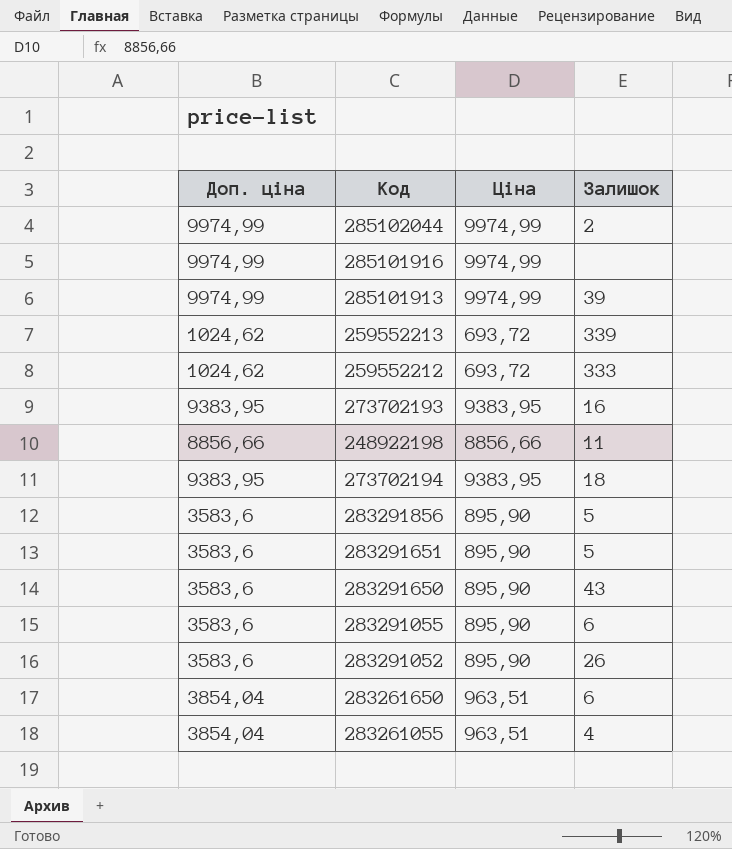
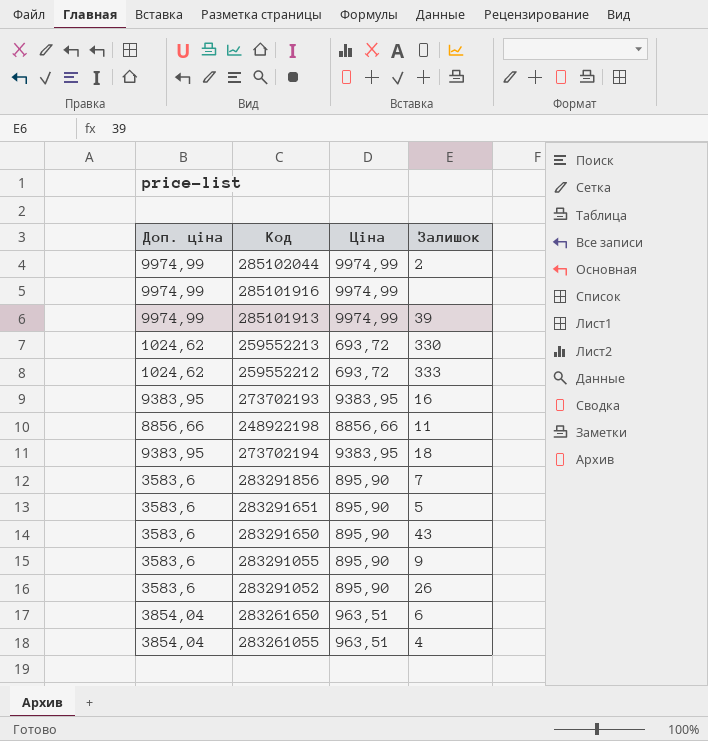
259552213 | Залишок: 339 -> 330
283291856 | Залишок: 5 -> 7
283291055 | Залишок: 6 -> 9

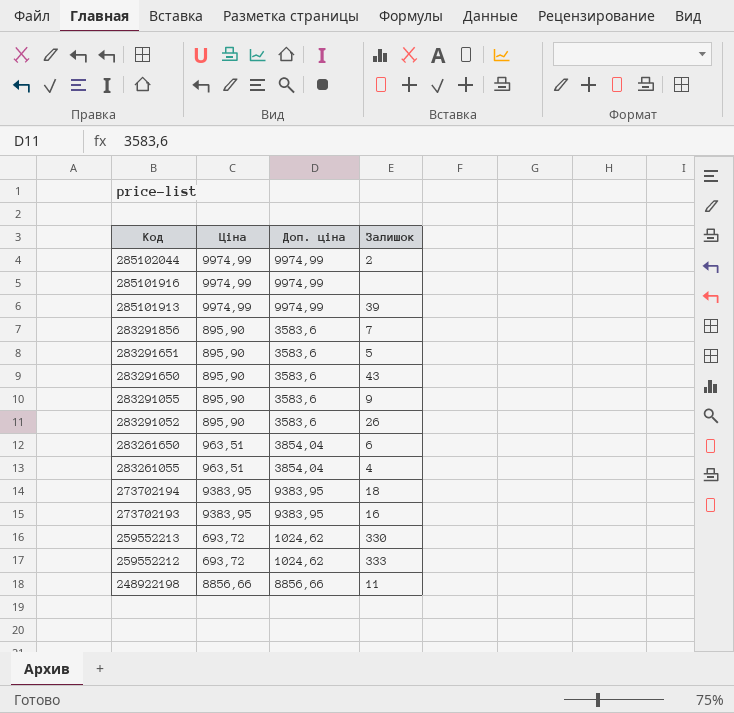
row order: none -> Код descending
column Доп. ціна | position: 1 -> 3

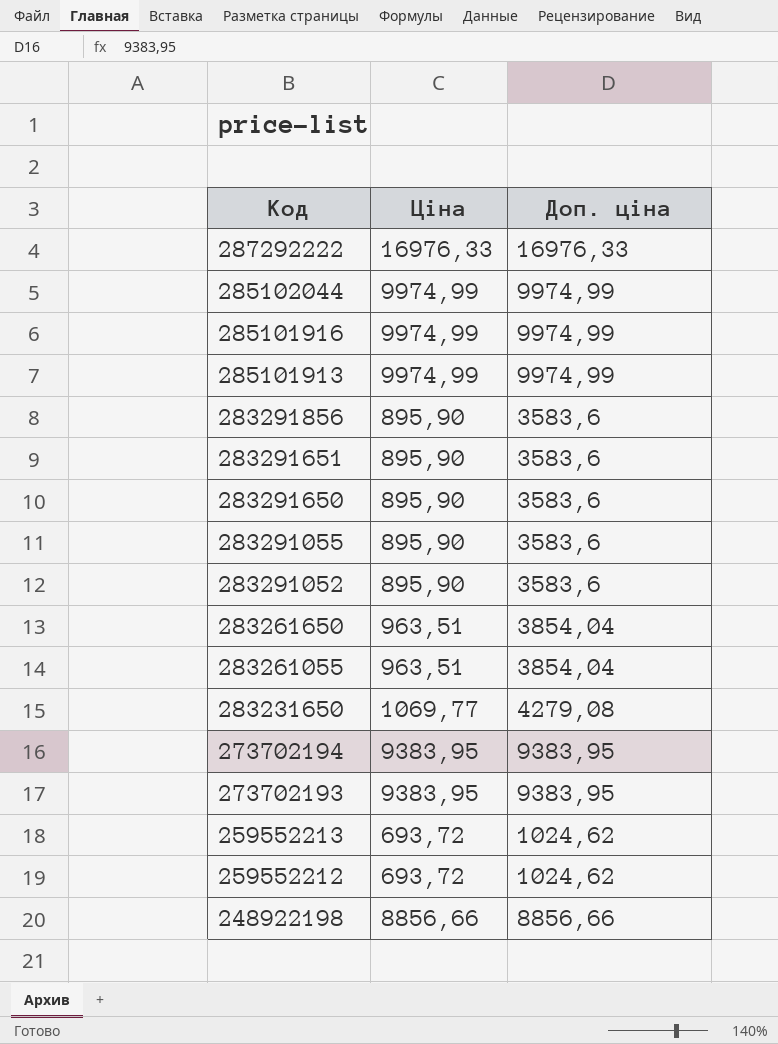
column Залишок | position: 4 -> none
row 287292222: none -> 16976,33 | 16976,33
row 283231650: none -> 1069,77 | 4279,08

